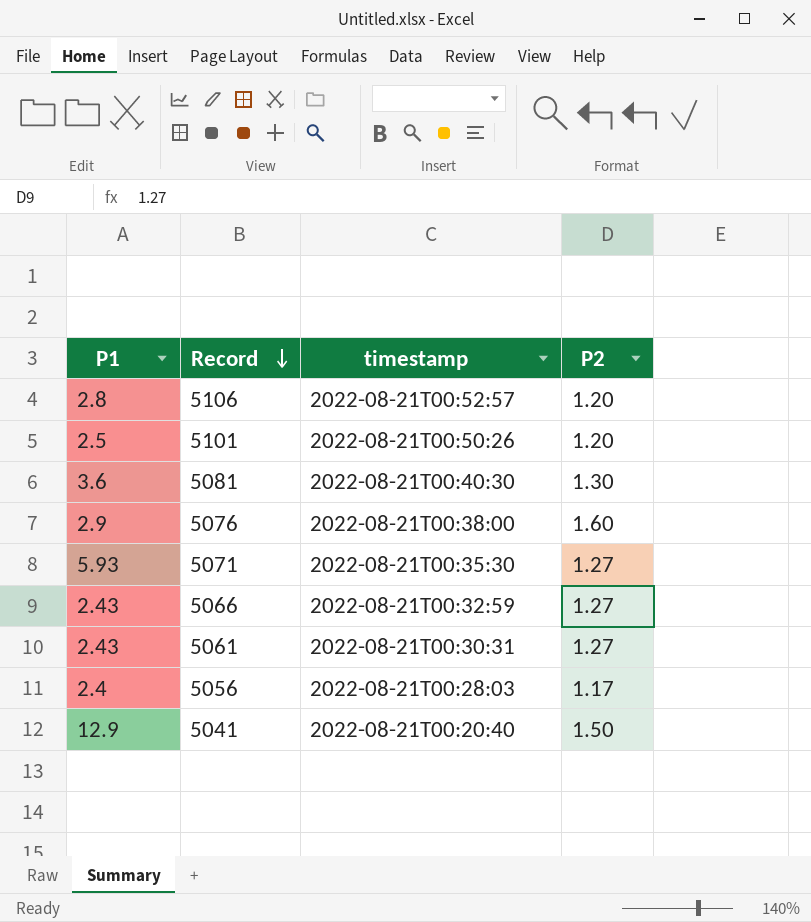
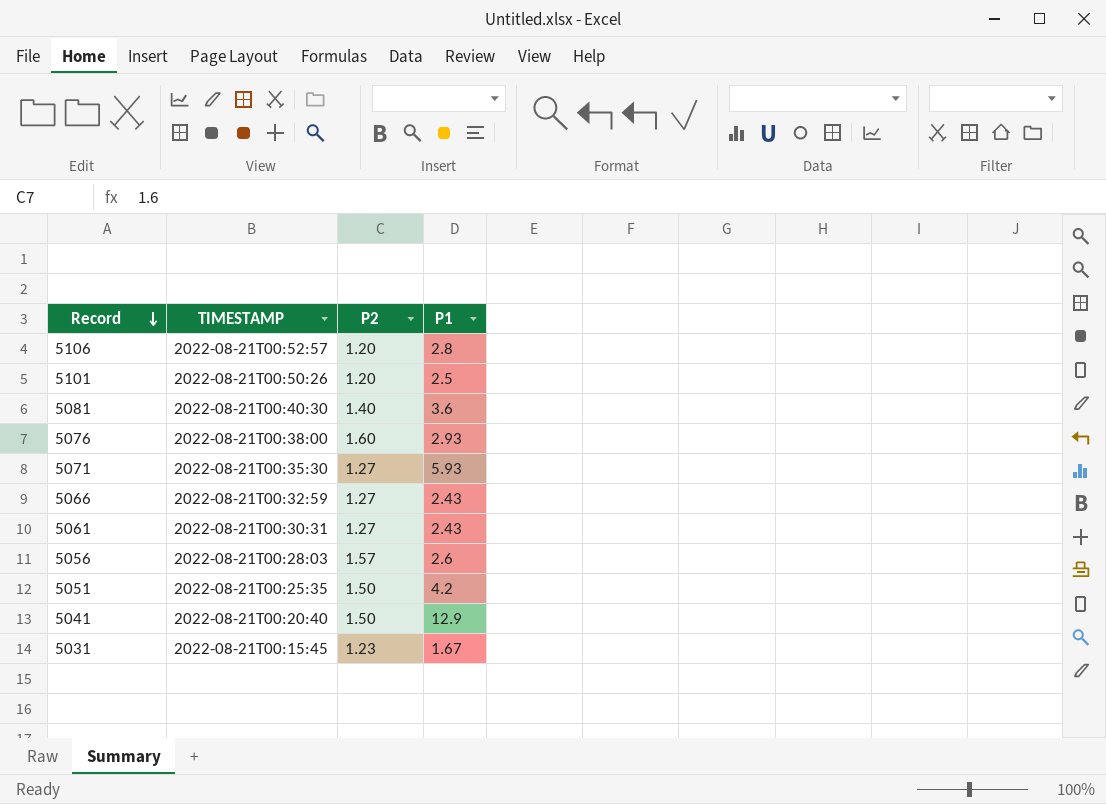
column name: timestamp -> TIMESTAMP
column P1 | position: 1 -> 4
5081 | P2: 1.30 -> 1.40
5076 | P1: 2.9 -> 2.93
5056 | P2: 1.17 -> 1.57
5056 | P1: 2.4 -> 2.6
row 5051: none -> 2022-08-21T00:25:35 | 1.50 | 4.2
row 5031: none -> 2022-08-21T00:15:45 | 1.23 | 1.67

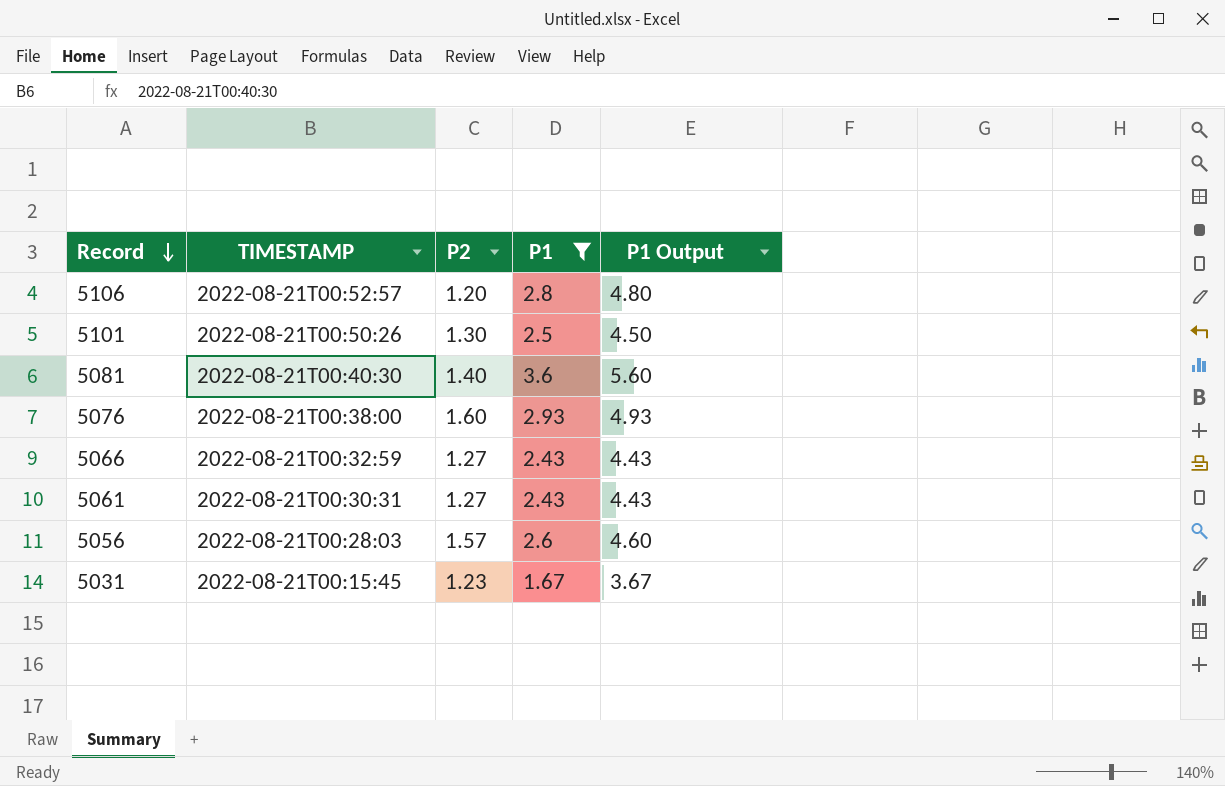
filter: none -> P1 <= 3.6
column P1 Output | formula: none -> [P1] + 2
5101 | P2: 1.20 -> 1.30

